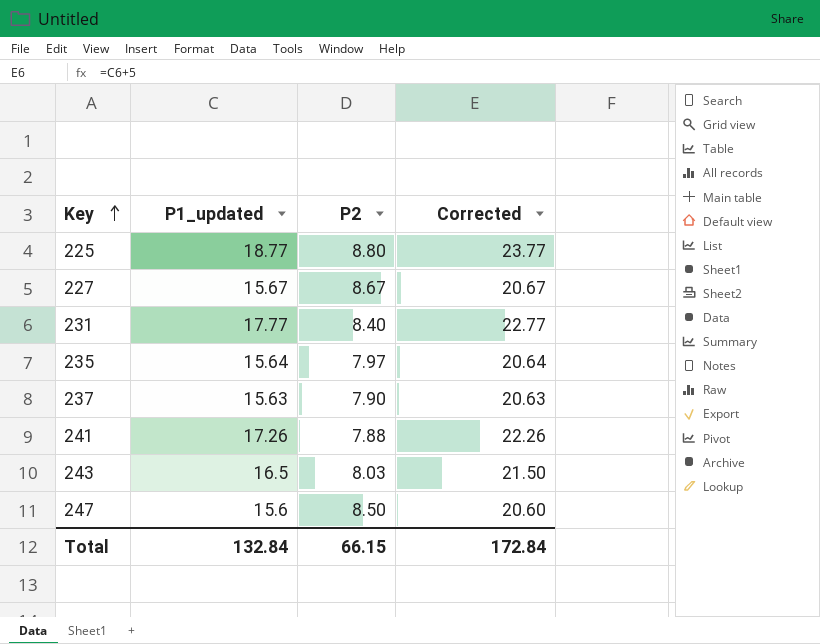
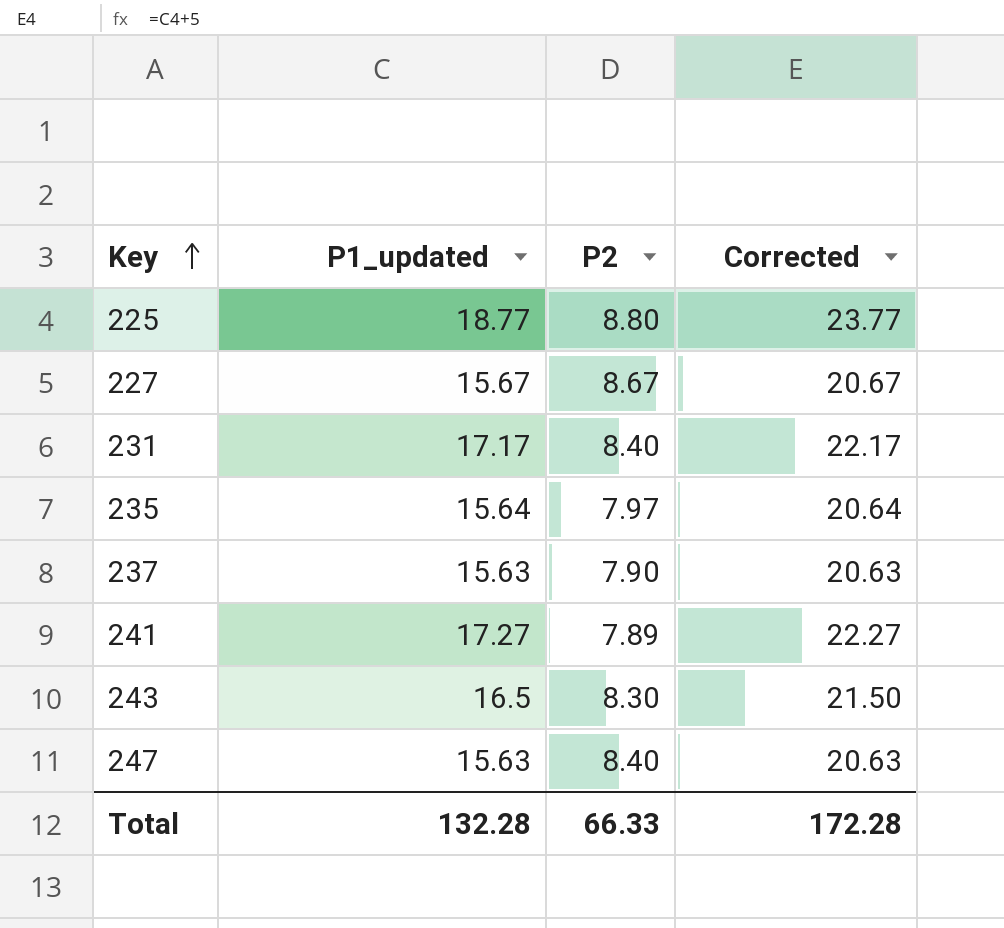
231 | P1_updated: 17.77 -> 17.17
231 | Corrected: 22.77 -> 22.17
241 | P1_updated: 17.26 -> 17.27
241 | P2: 7.88 -> 7.89
241 | Corrected: 22.26 -> 22.27
243 | P2: 8.03 -> 8.30
247 | P1_updated: 15.6 -> 15.63
247 | P2: 8.50 -> 8.40
247 | Corrected: 20.60 -> 20.63
Total | P1_updated: 132.84 -> 132.28
Total | P2: 66.15 -> 66.33
Total | Corrected: 172.84 -> 172.28

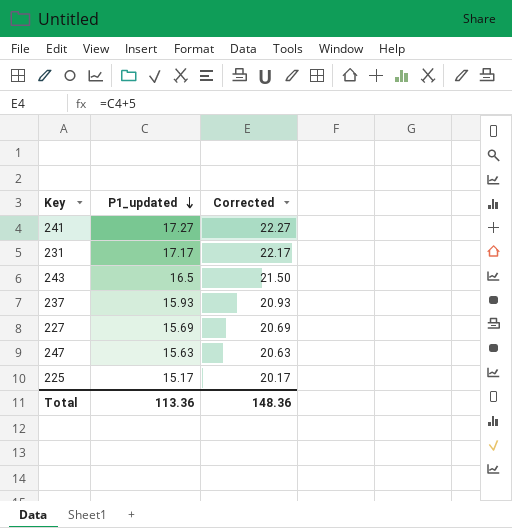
row order: Key ascending -> P1_updated descending
column P2 | position: 3 -> none
row 235: 15.64 | 7.97 | 20.64 -> none
237 | P1_updated: 15.63 -> 15.93
237 | Corrected: 20.63 -> 20.93
227 | P1_updated: 15.67 -> 15.69
227 | Corrected: 20.67 -> 20.69
225 | P1_updated: 18.77 -> 15.17
225 | Corrected: 23.77 -> 20.17
Total | P1_updated: 132.28 -> 113.36
Total | Corrected: 172.28 -> 148.36

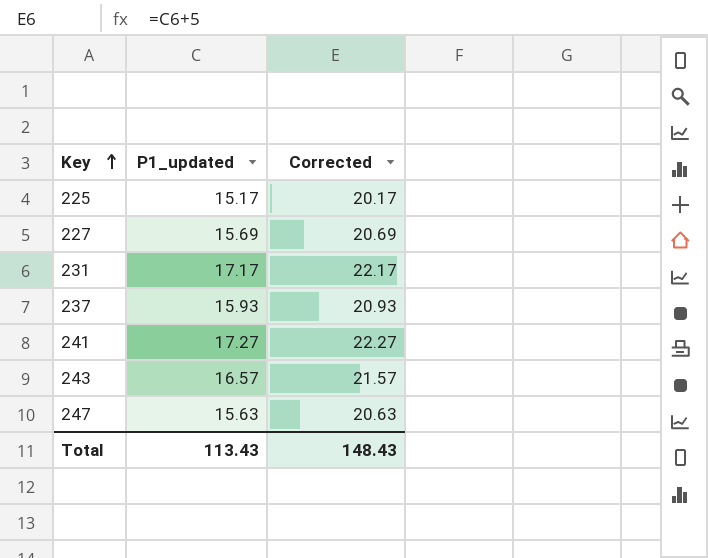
row order: P1_updated descending -> Key ascending
243 | P1_updated: 16.5 -> 16.57
243 | Corrected: 21.50 -> 21.57
Total | P1_updated: 113.36 -> 113.43
Total | Corrected: 148.36 -> 148.43

